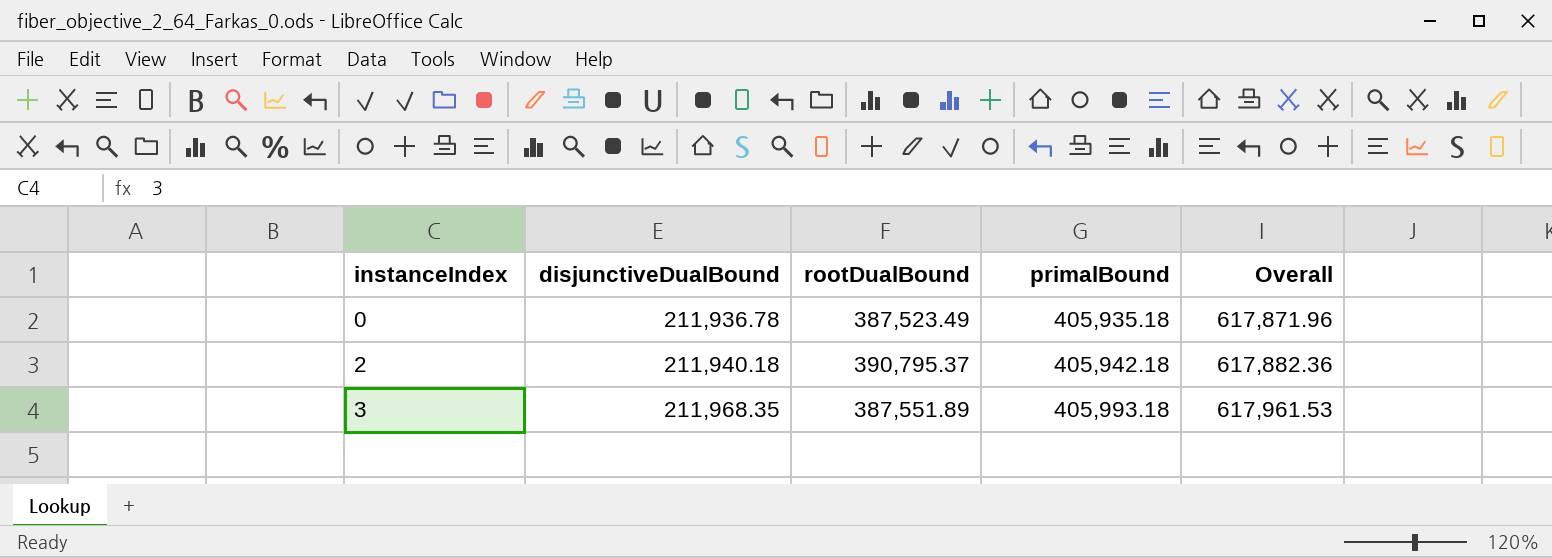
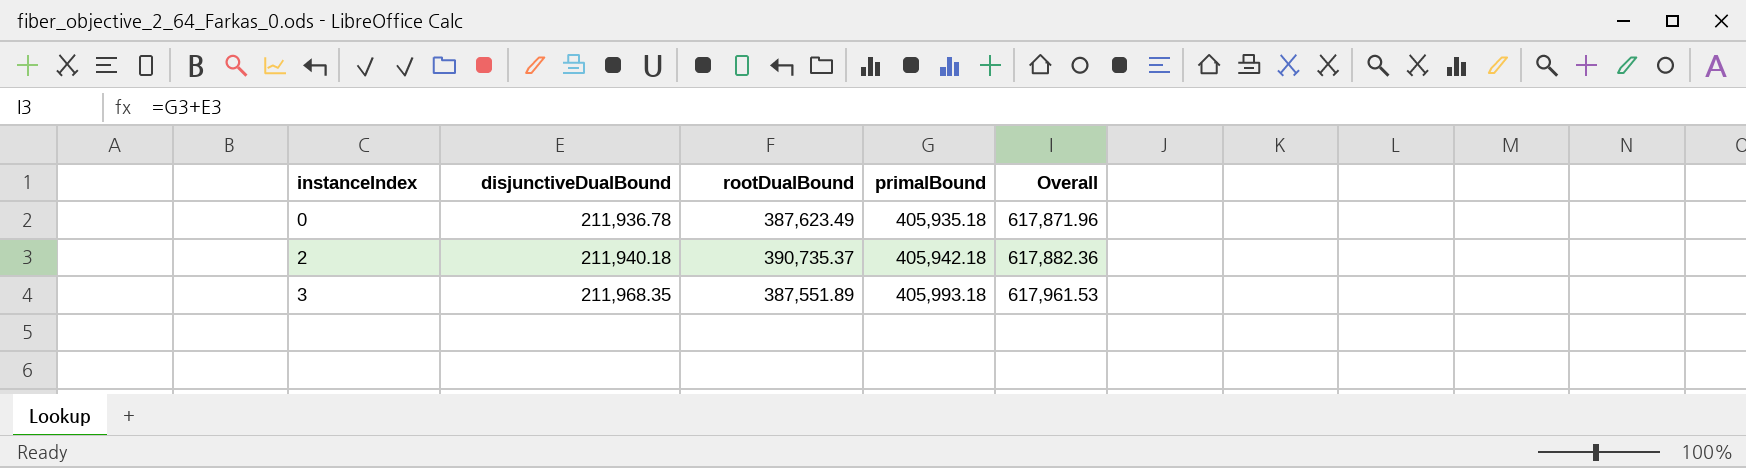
0 | rootDualBound: 387,523.49 -> 387,623.49
2 | rootDualBound: 390,795.37 -> 390,735.37

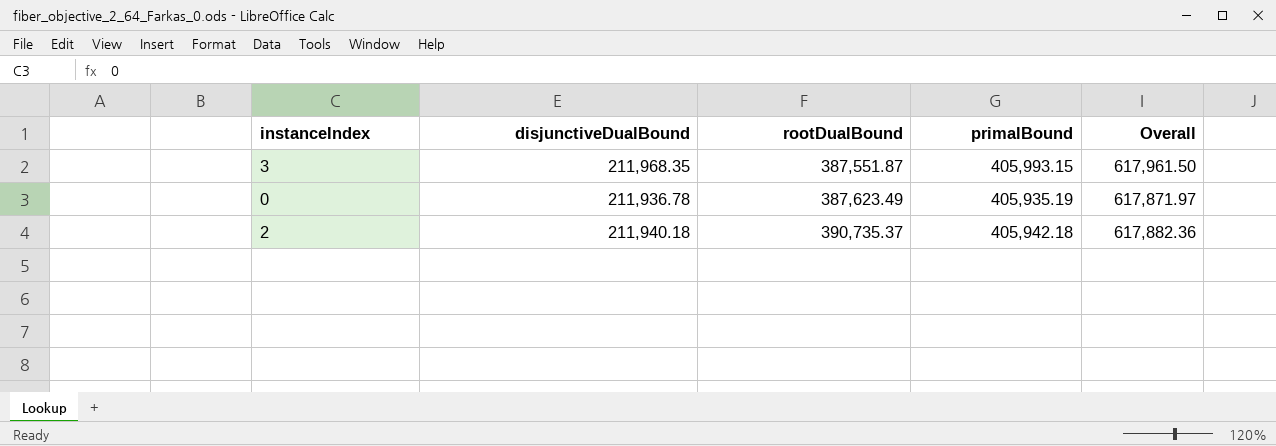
row order: instanceIndex ascending -> rootDualBound ascending
3 | rootDualBound: 387,551.89 -> 387,551.87
3 | primalBound: 405,993.18 -> 405,993.15
3 | Overall: 617,961.53 -> 617,961.50
0 | primalBound: 405,935.18 -> 405,935.19
0 | Overall: 617,871.96 -> 617,871.97

